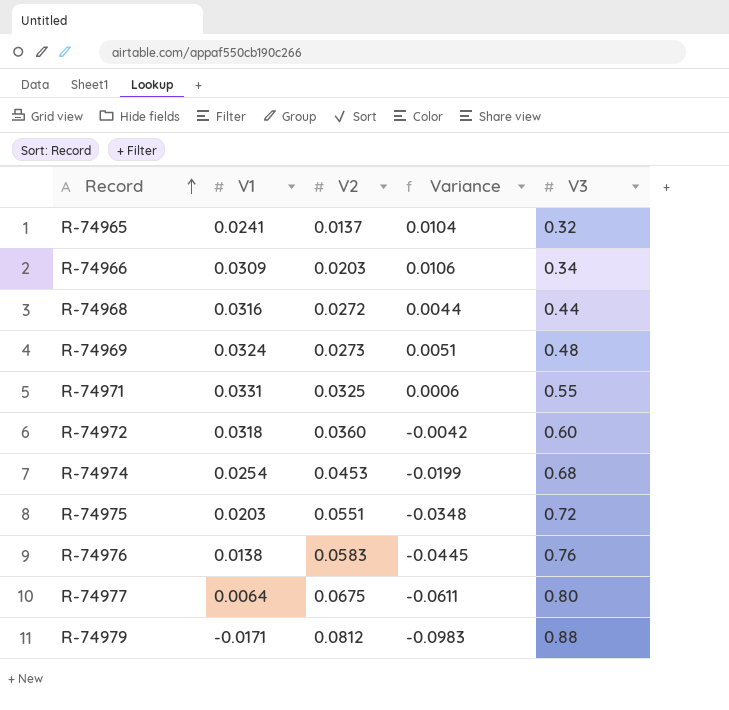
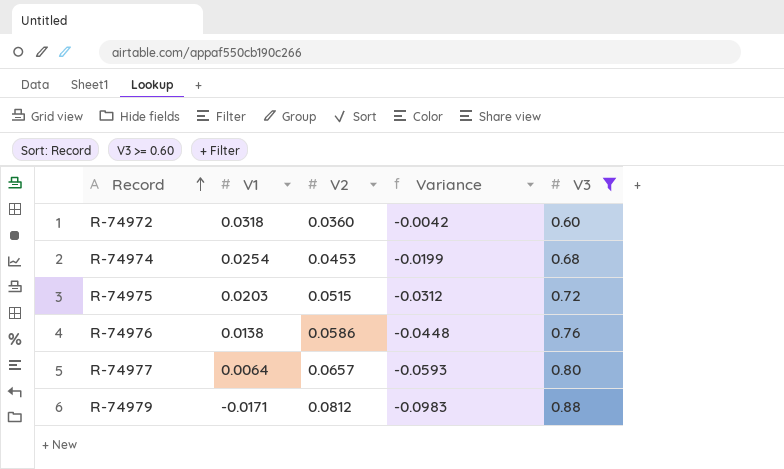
filter: none -> V3 >= 0.60
R-74975 | V2: 0.0551 -> 0.0515
R-74975 | Variance: -0.0348 -> -0.0312
R-74976 | V2: 0.0583 -> 0.0586
R-74976 | Variance: -0.0445 -> -0.0448
R-74977 | V2: 0.0675 -> 0.0657
R-74977 | Variance: -0.0611 -> -0.0593

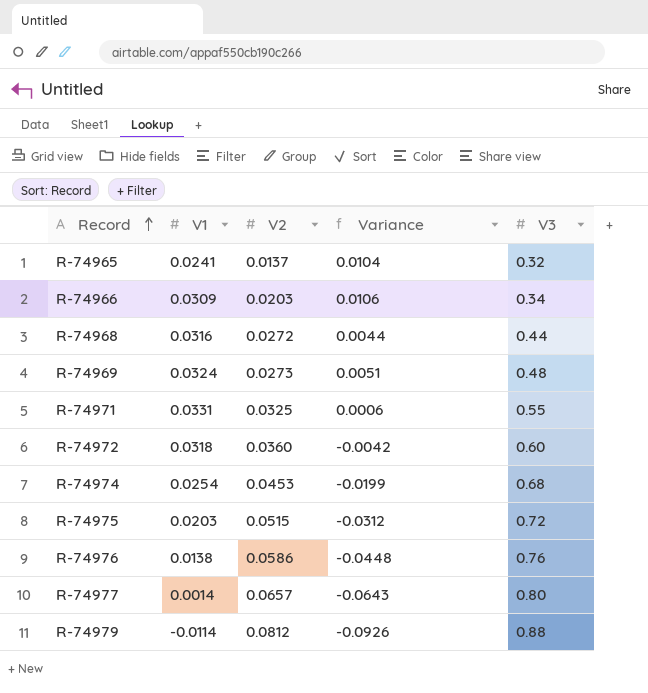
filter: V3 >= 0.60 -> none
R-74977 | V1: 0.0064 -> 0.0014
R-74977 | Variance: -0.0593 -> -0.0643
R-74979 | V1: -0.0171 -> -0.0114
R-74979 | Variance: -0.0983 -> -0.0926

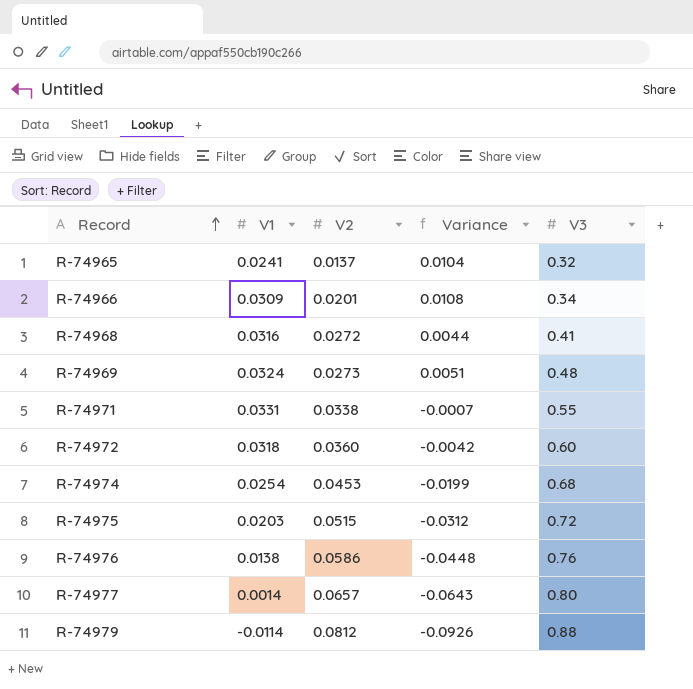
R-74966 | V2: 0.0203 -> 0.0201
R-74966 | Variance: 0.0106 -> 0.0108
R-74968 | V3: 0.44 -> 0.41
R-74971 | V2: 0.0325 -> 0.0338
R-74971 | Variance: 0.0006 -> -0.0007

